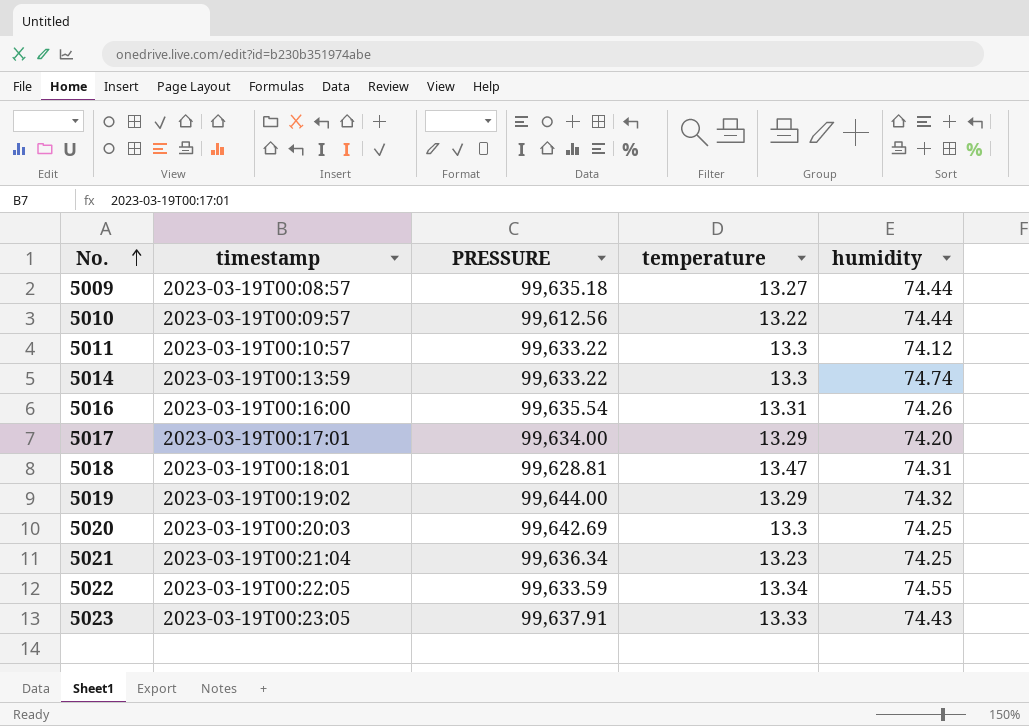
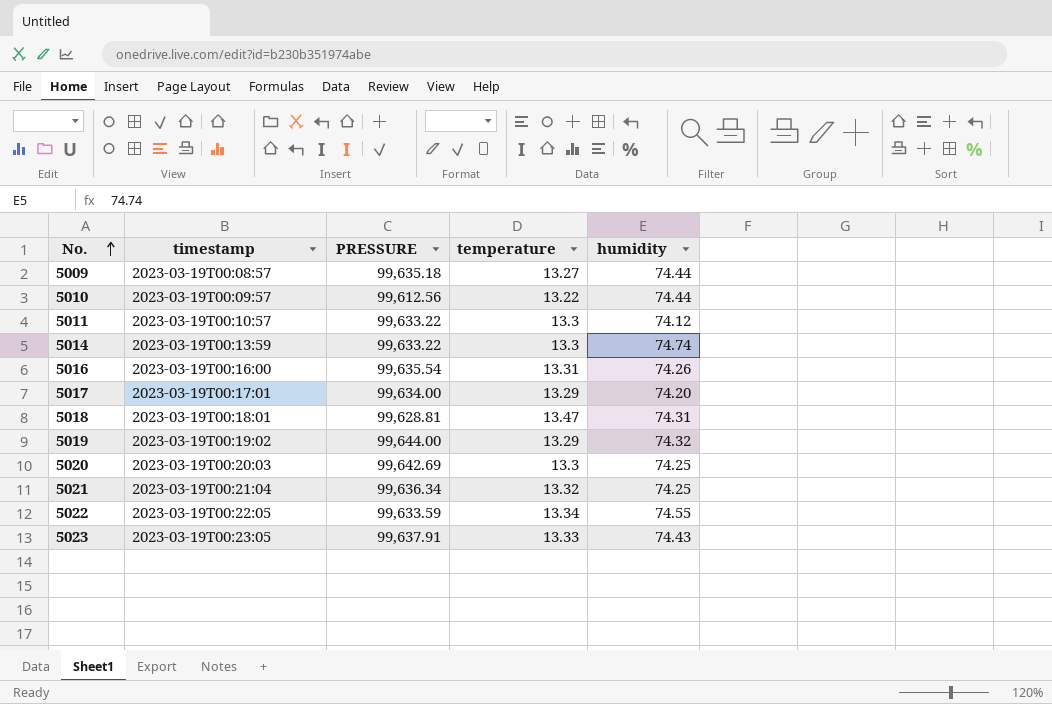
5021 | temperature: 13.23 -> 13.32

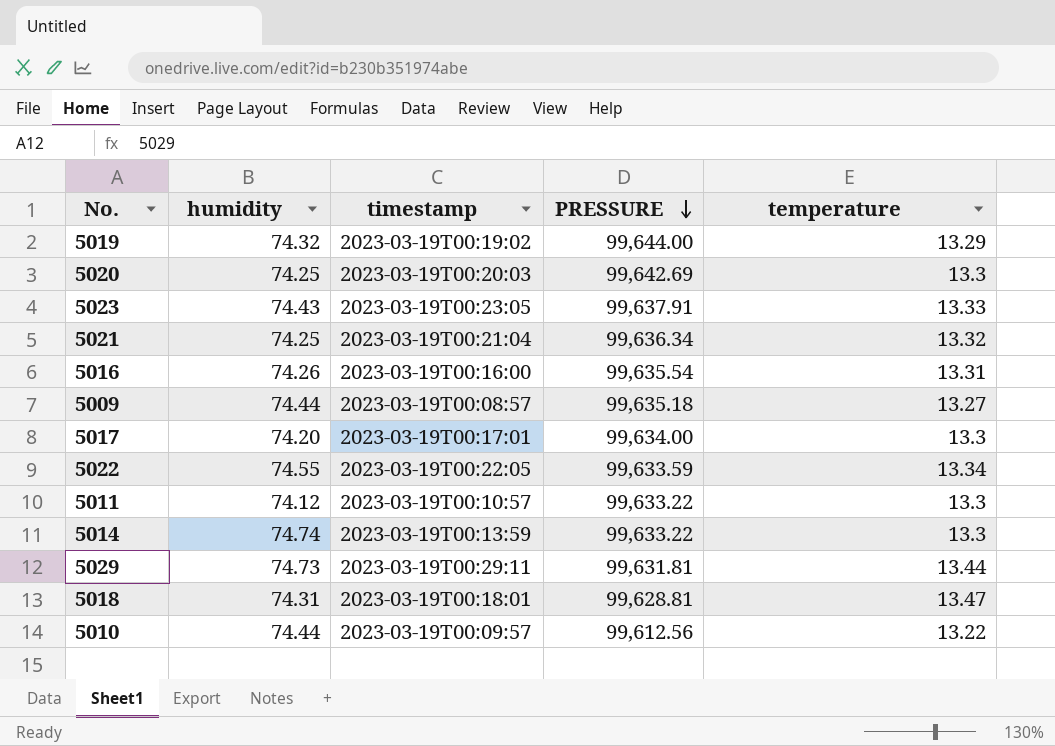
row order: No. ascending -> PRESSURE descending
column humidity | position: 5 -> 2
5017 | temperature: 13.29 -> 13.3
row 5029: none -> 74.73 | 2023-03-19T00:29:11 | 99,631.81 | 13.44

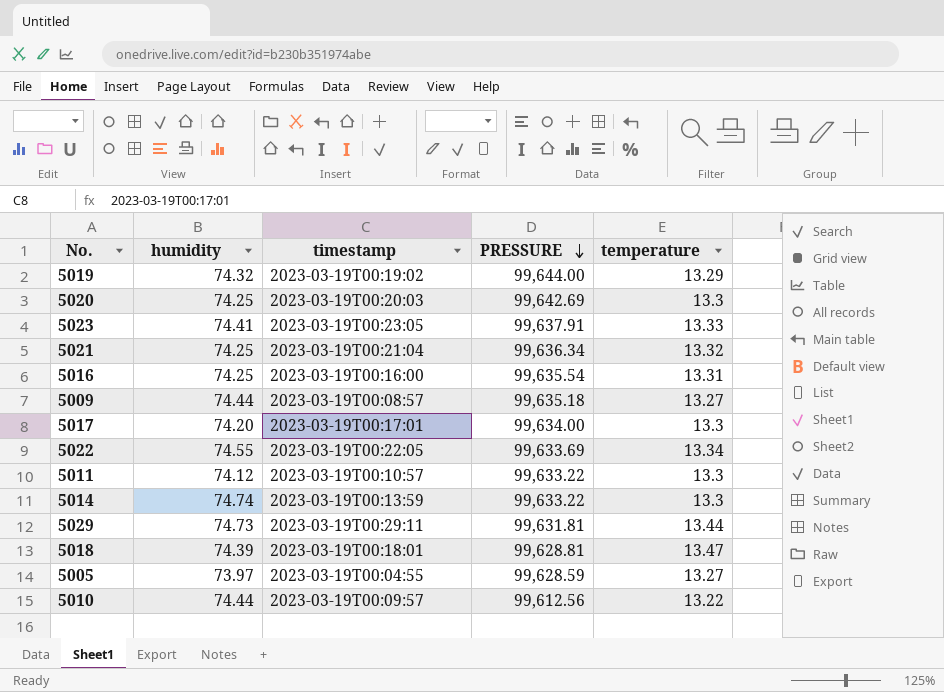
5023 | humidity: 74.43 -> 74.41
5016 | humidity: 74.26 -> 74.25
5022 | PRESSURE: 99,633.59 -> 99,633.69
5018 | humidity: 74.31 -> 74.39
row 5005: none -> 73.97 | 2023-03-19T00:04:55 | 99,628.59 | 13.27

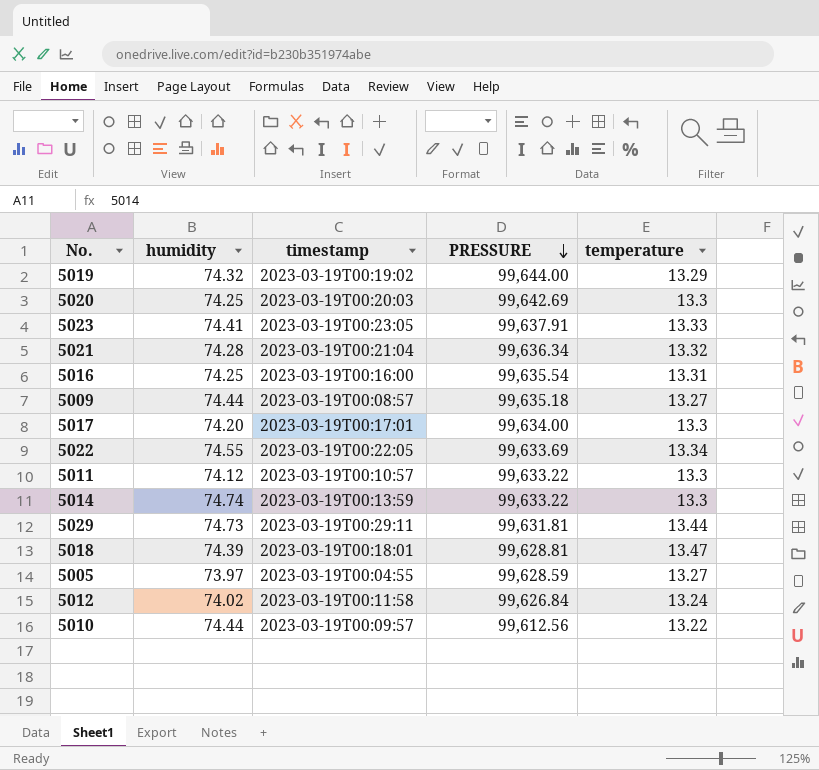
5021 | humidity: 74.25 -> 74.28
row 5012: none -> 74.02 | 2023-03-19T00:11:58 | 99,626.84 | 13.24

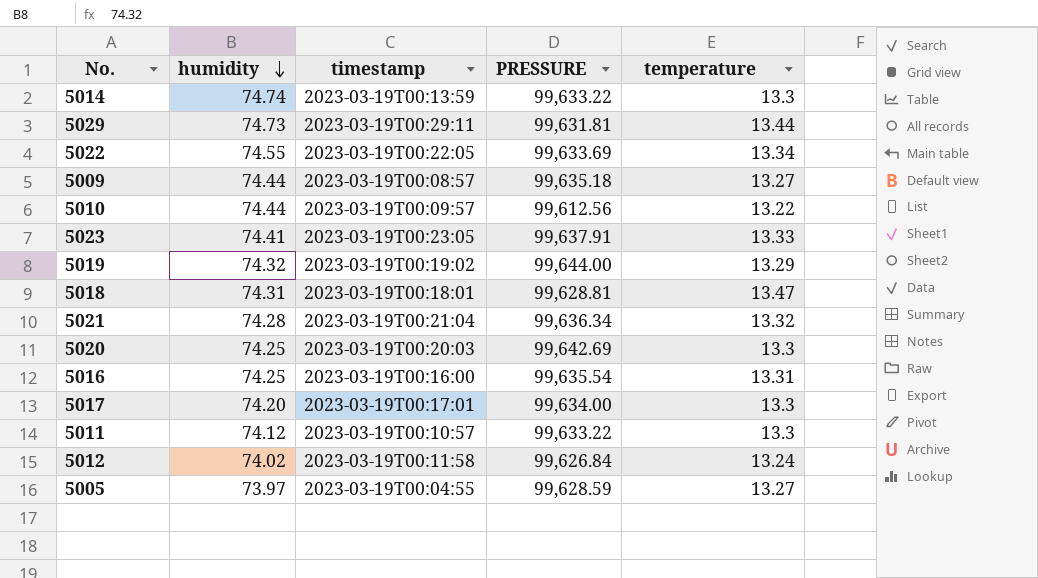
row order: PRESSURE descending -> humidity descending
5018 | humidity: 74.39 -> 74.31

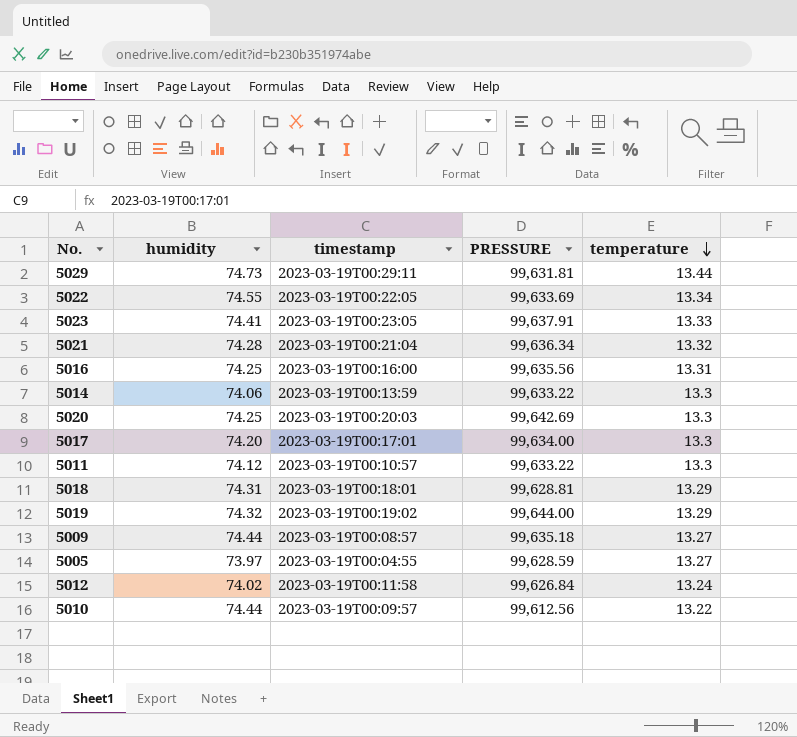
row order: humidity descending -> temperature descending
5016 | PRESSURE: 99,635.54 -> 99,635.56
5014 | humidity: 74.74 -> 74.06
5018 | temperature: 13.47 -> 13.29

